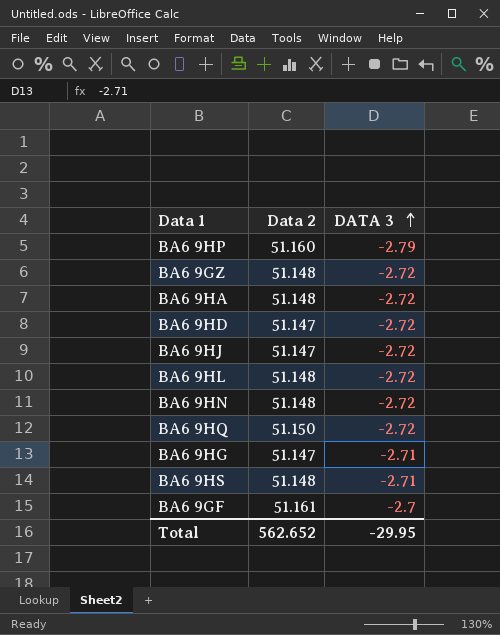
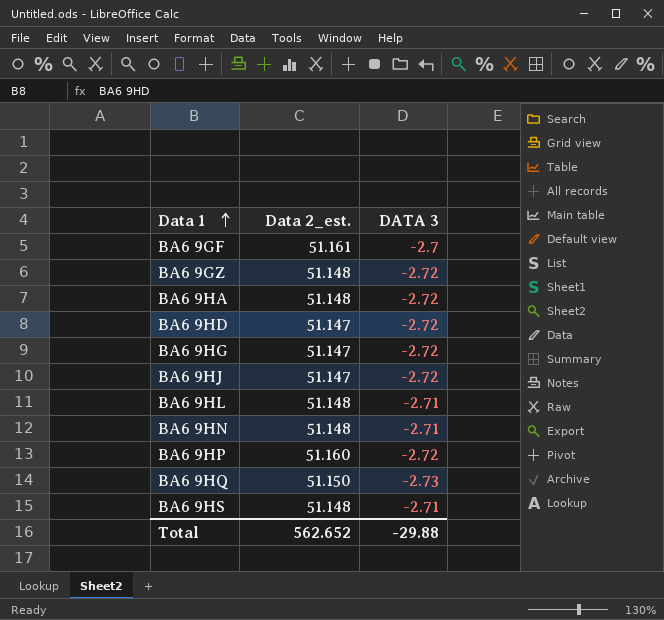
row order: DATA 3 ascending -> Data 1 ascending
column name: Data 2 -> Data 2_est.
BA6 9HG | DATA 3: -2.71 -> -2.72
BA6 9HL | DATA 3: -2.72 -> -2.71
BA6 9HN | DATA 3: -2.72 -> -2.71
BA6 9HP | DATA 3: -2.79 -> -2.72
BA6 9HQ | DATA 3: -2.72 -> -2.73
Total | DATA 3: -29.95 -> -29.88

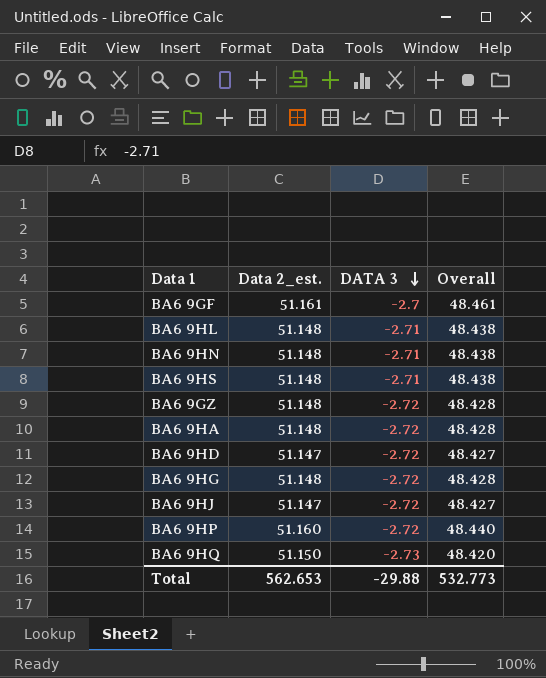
row order: Data 1 ascending -> DATA 3 descending
column Overall | formula: none -> [Data 2_est.] + [DATA 3]
BA6 9HG | Data 2_est.: 51.147 -> 51.148
Total | Data 2_est.: 562.652 -> 562.653

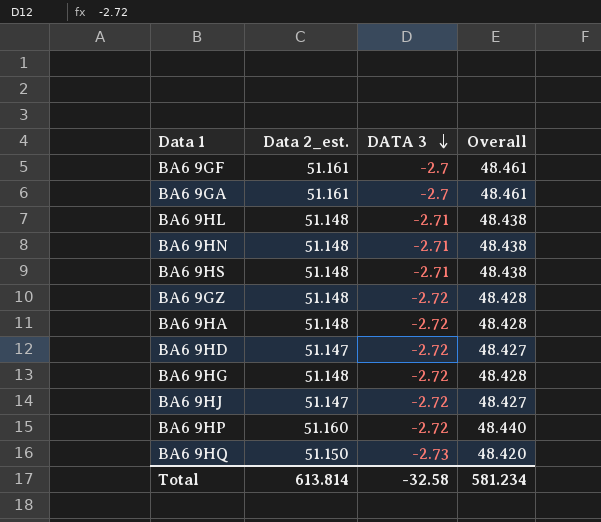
row BA6 9GA: none -> 51.161 | -2.7 | 48.461
Total | Data 2_est.: 562.653 -> 613.814
Total | DATA 3: -29.88 -> -32.58
Total | Overall: 532.773 -> 581.234

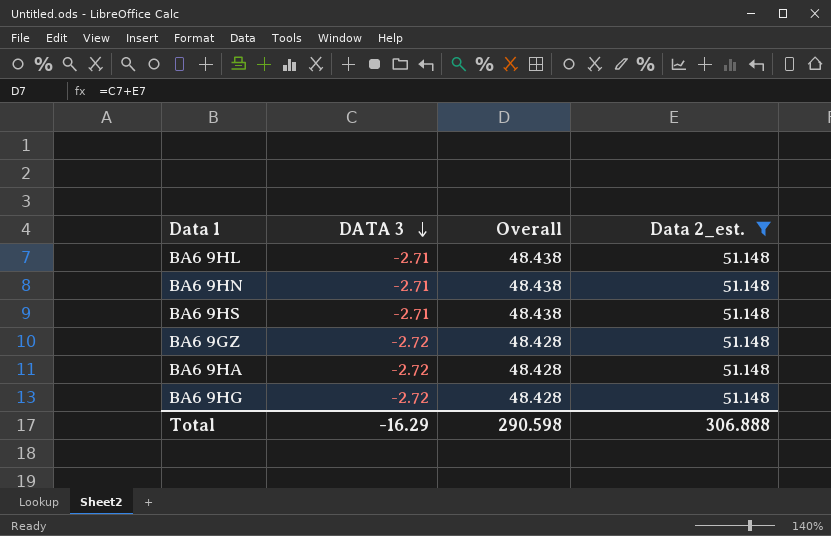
filter: none -> Data 2_est. = 51.148
column Data 2_est. | position: 2 -> 4
Total | DATA 3: -32.58 -> -16.29
Total | Overall: 581.234 -> 290.598
Total | Data 2_est.: 613.814 -> 306.888

